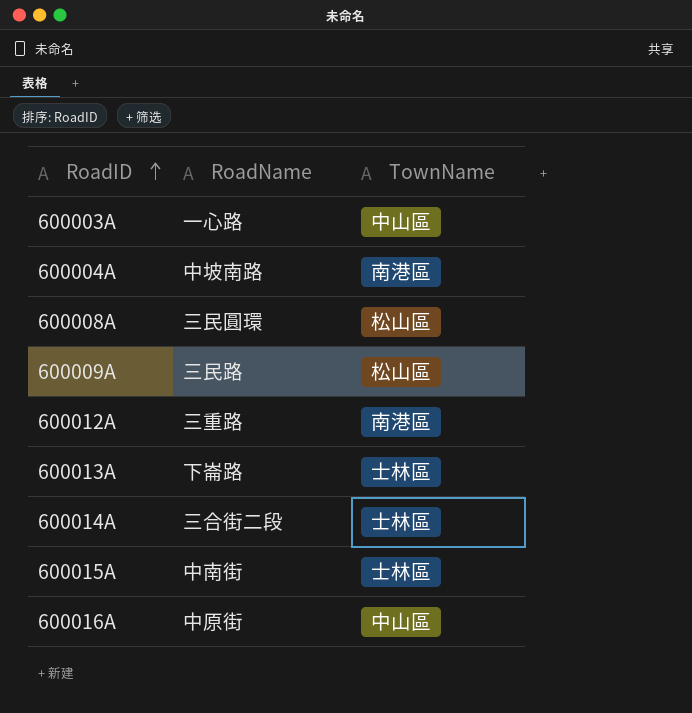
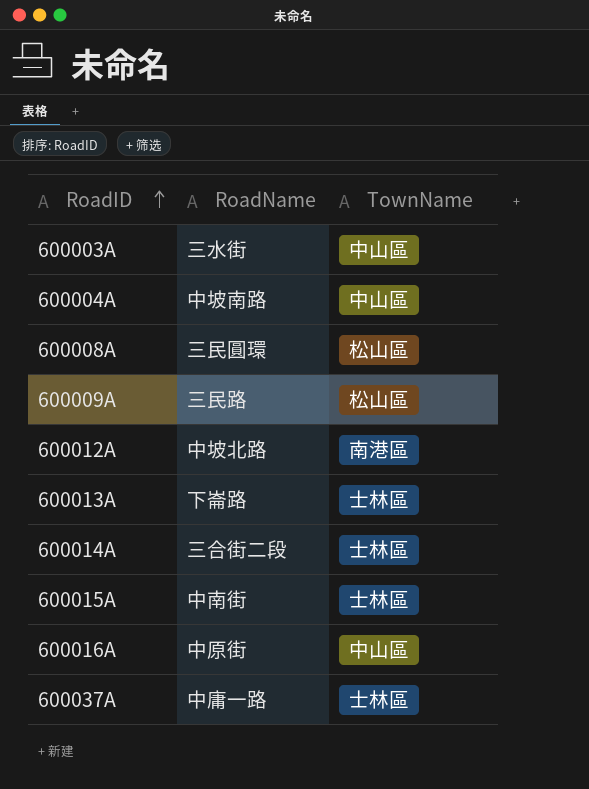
600003A | RoadName: 一心路 -> 三水街
600004A | TownName: 南港區 -> 中山區
600012A | RoadName: 三重路 -> 中坡北路
row 600037A: none -> 中庸一路 | 士林區

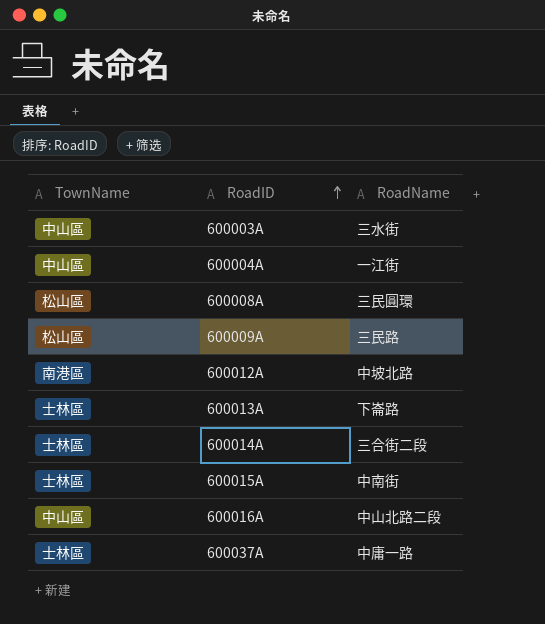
column TownName | position: 3 -> 1
600004A | RoadName: 中坡南路 -> 一江街
600016A | RoadName: 中原街 -> 中山北路二段

